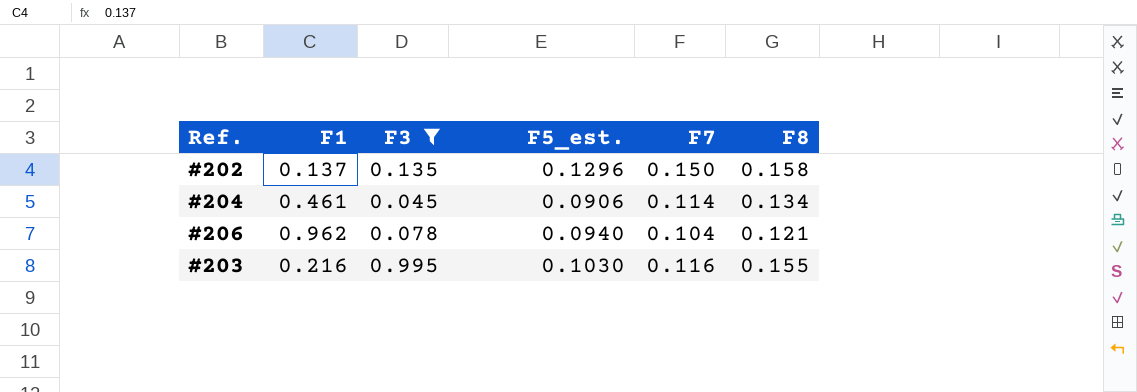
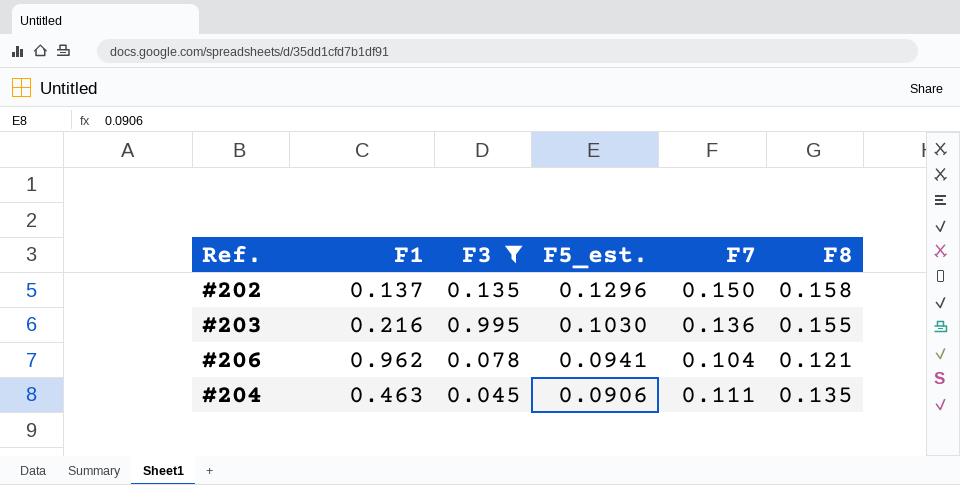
row order: none -> F5_est. descending
#203 | F7: 0.116 -> 0.136
#206 | F5_est.: 0.0940 -> 0.0941
#204 | F1: 0.461 -> 0.463
#204 | F7: 0.114 -> 0.111
#204 | F8: 0.134 -> 0.135

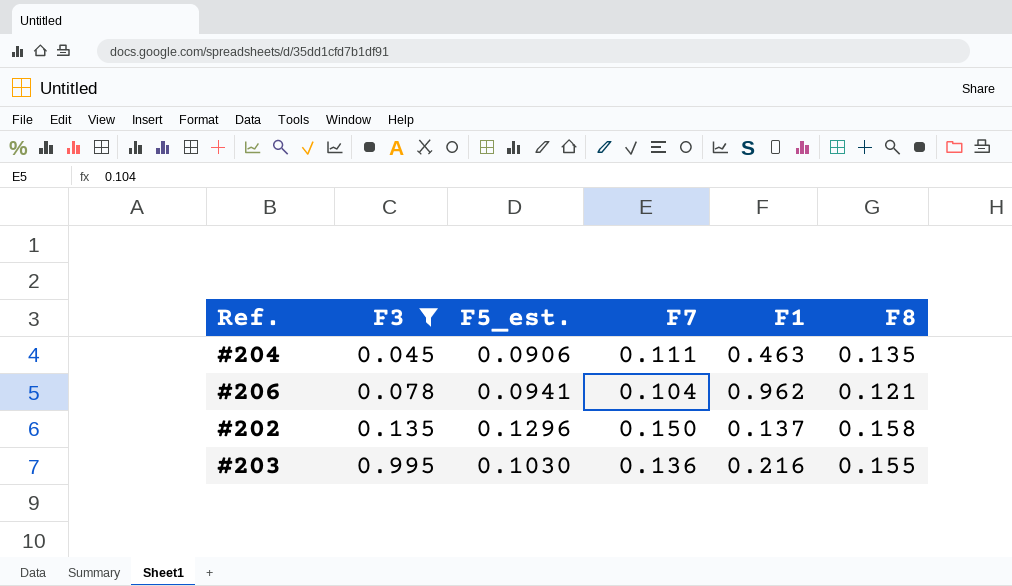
row order: F5_est. descending -> F3 ascending
column F1 | position: 2 -> 5

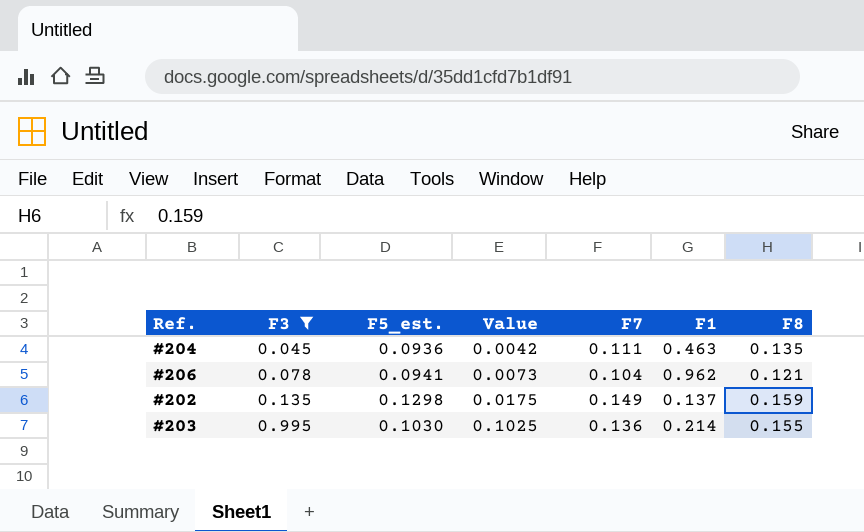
column Value | formula: none -> [F3] * [F5_est.]
#204 | F5_est.: 0.0906 -> 0.0936
#202 | F5_est.: 0.1296 -> 0.1298
#202 | F7: 0.150 -> 0.149
#202 | F8: 0.158 -> 0.159
#203 | F1: 0.216 -> 0.214

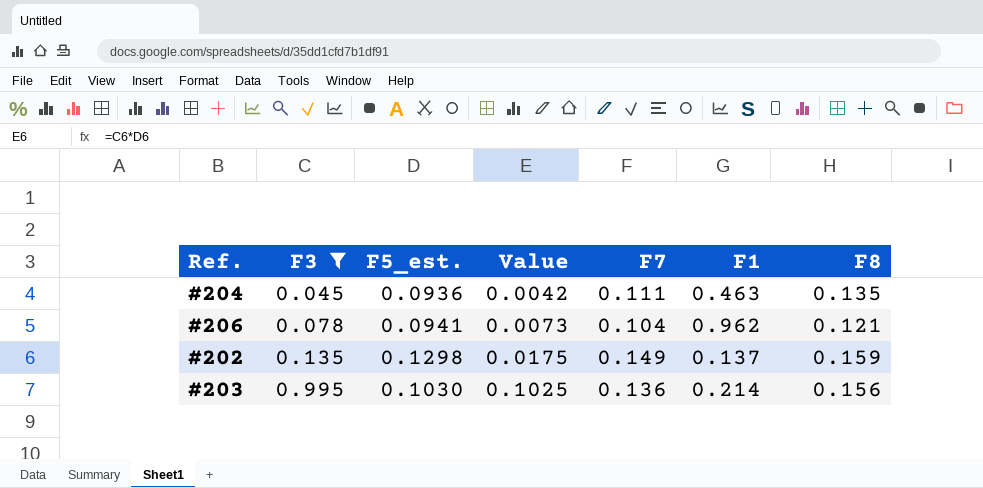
#203 | F8: 0.155 -> 0.156

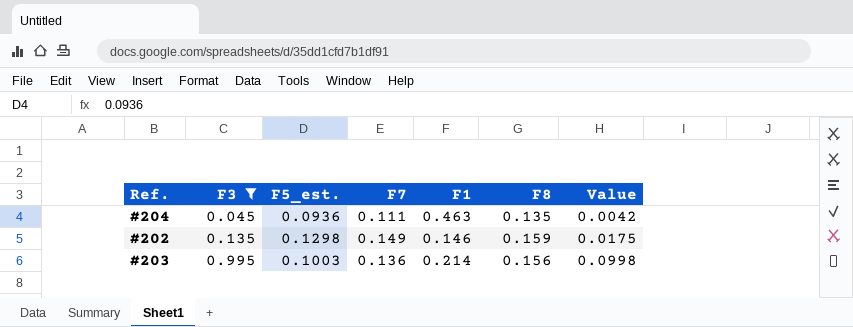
column Value | position: 4 -> 7
row #206: 0.078 | 0.0941 | 0.0073 | 0.104 | 0.962 | 0.121 -> none
#202 | F1: 0.137 -> 0.146
#203 | F5_est.: 0.1030 -> 0.1003
#203 | Value: 0.1025 -> 0.0998

